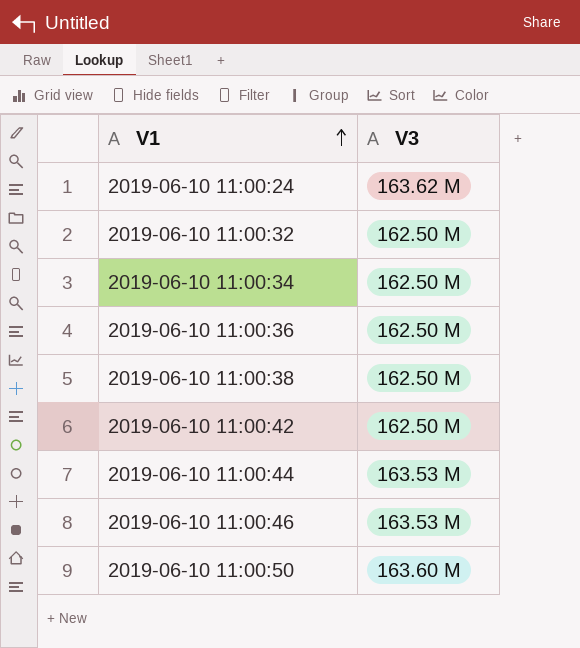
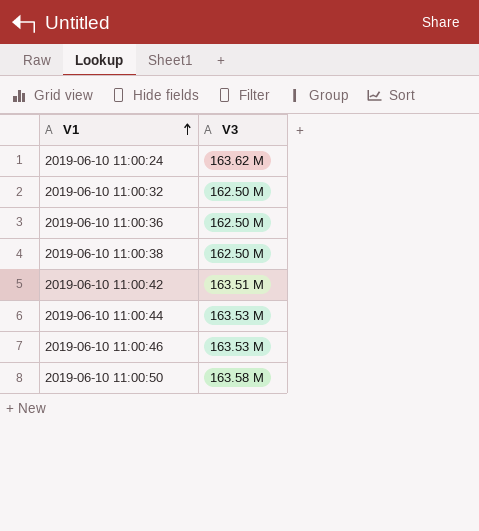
row 2019-06-10 11:00:34: 162.50 M -> none
2019-06-10 11:00:42 | V3: 162.50 M -> 163.51 M
2019-06-10 11:00:50 | V3: 163.60 M -> 163.58 M

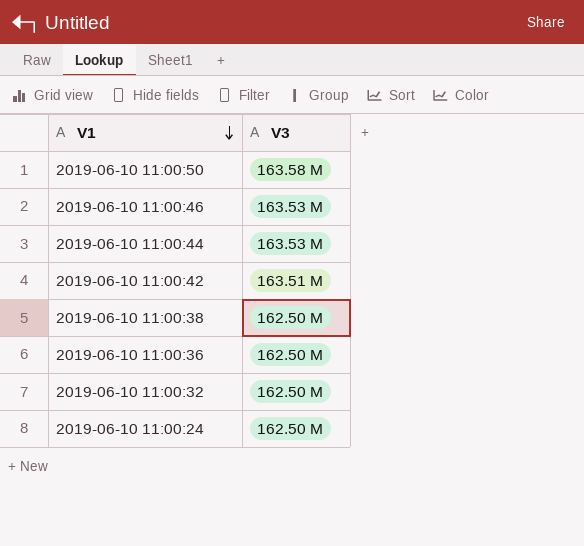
row order: V1 ascending -> V1 descending
2019-06-10 11:00:24 | V3: 163.62 M -> 162.50 M

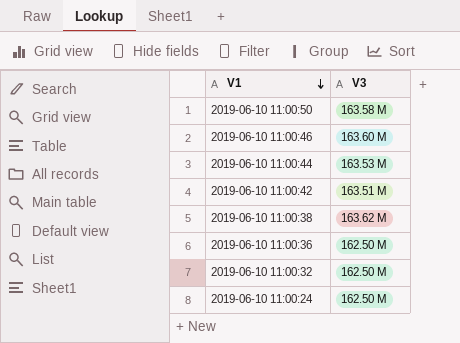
2019-06-10 11:00:46 | V3: 163.53 M -> 163.60 M
2019-06-10 11:00:38 | V3: 162.50 M -> 163.62 M

